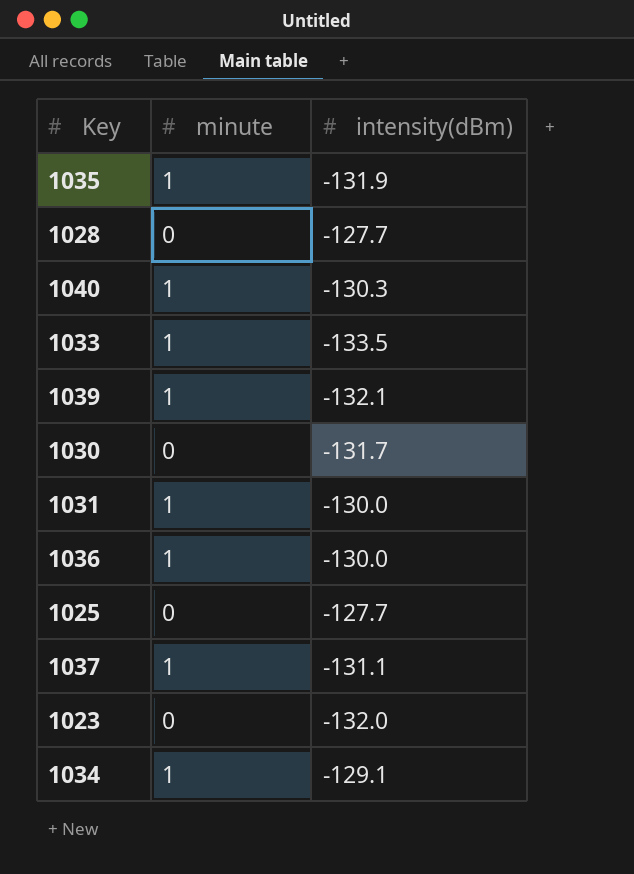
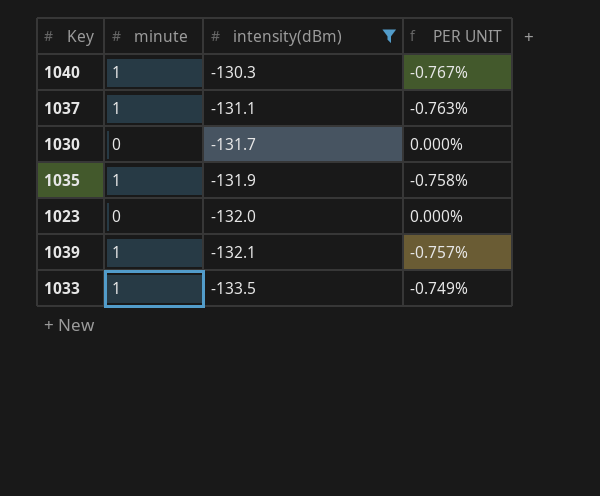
filter: none -> intensity(dBm) <= -130.3
row order: none -> intensity(dBm) descending
column PER UNIT | formula: none -> [minute] / [intensity(dBm)]

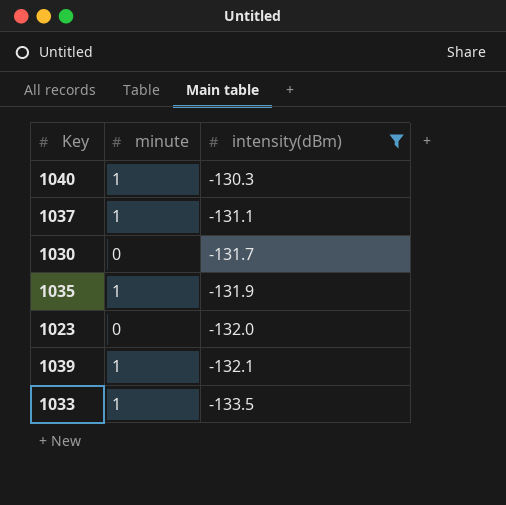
column PER UNIT | formula: [minute] / [intensity(dBm)] -> none

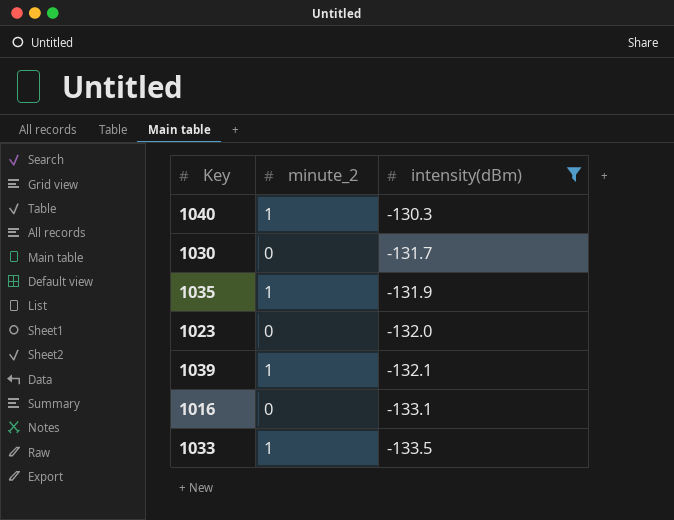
column name: minute -> minute_2
row 1037: 1 | -131.1 -> none
row 1016: none -> 0 | -133.1

